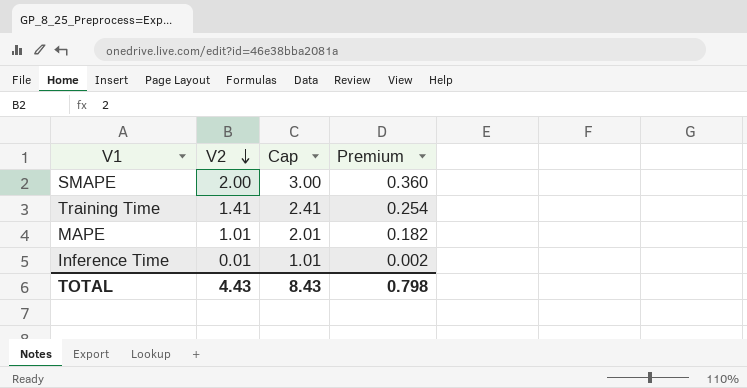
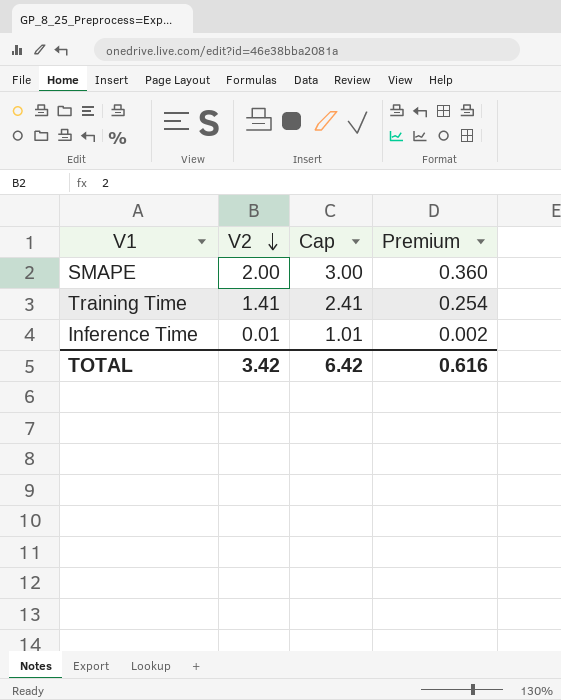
row MAPE: 1.01 | 2.01 | 0.182 -> none
TOTAL | V2: 4.43 -> 3.42
TOTAL | Cap: 8.43 -> 6.42
TOTAL | Premium: 0.798 -> 0.616

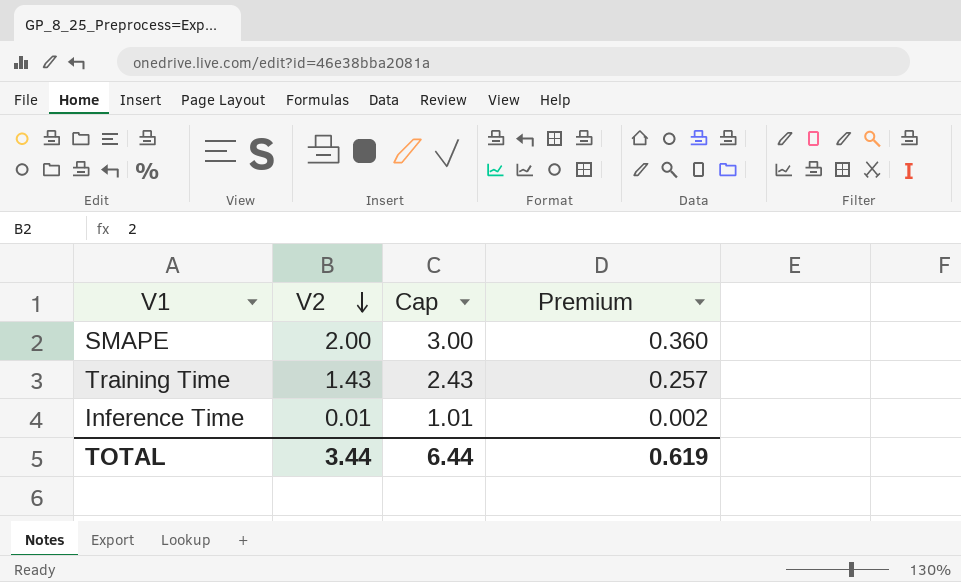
Training Time | V2: 1.41 -> 1.43
Training Time | Cap: 2.41 -> 2.43
Training Time | Premium: 0.254 -> 0.257
TOTAL | V2: 3.42 -> 3.44
TOTAL | Cap: 6.42 -> 6.44
TOTAL | Premium: 0.616 -> 0.619

